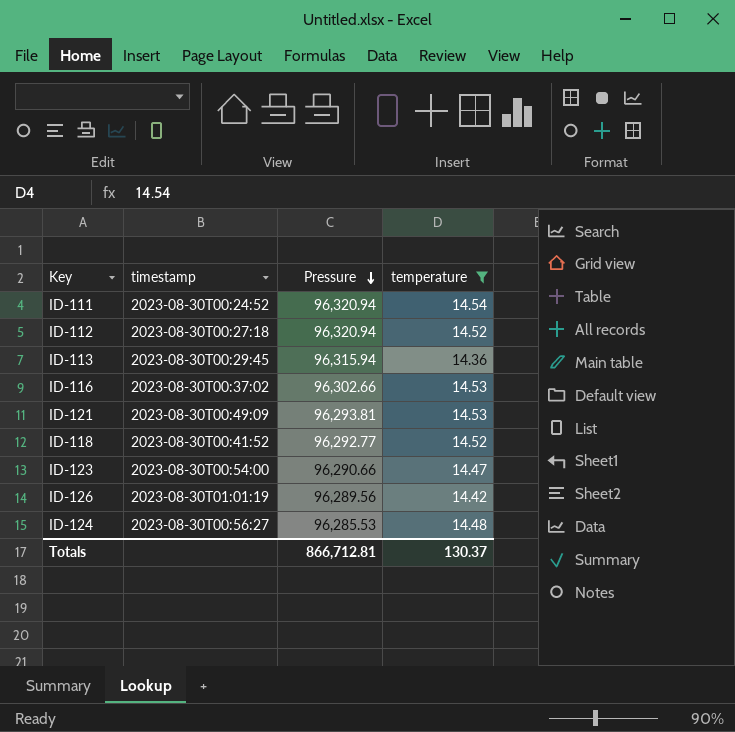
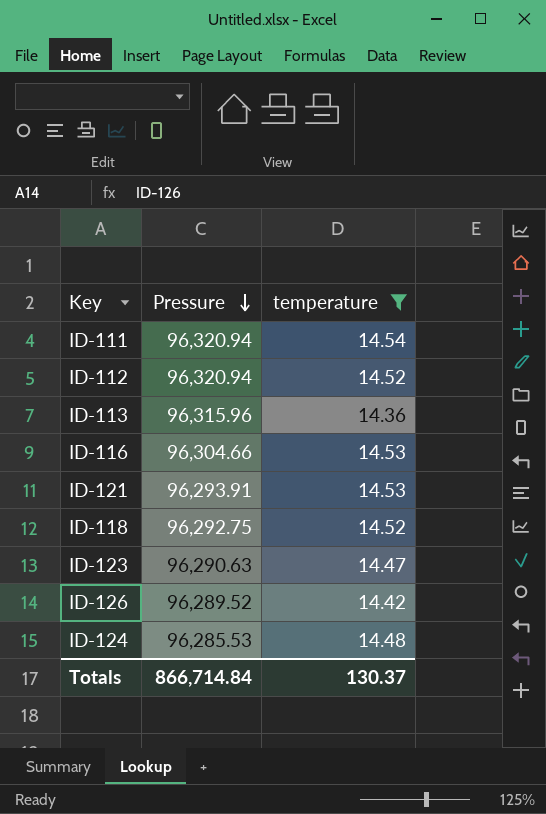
column timestamp | position: 2 -> none
ID-113 | Pressure: 96,315.94 -> 96,315.96
ID-116 | Pressure: 96,302.66 -> 96,304.66
ID-121 | Pressure: 96,293.81 -> 96,293.91
ID-118 | Pressure: 96,292.77 -> 96,292.75
ID-123 | Pressure: 96,290.66 -> 96,290.63
ID-126 | Pressure: 96,289.56 -> 96,289.52
Totals | Pressure: 866,712.81 -> 866,714.84

